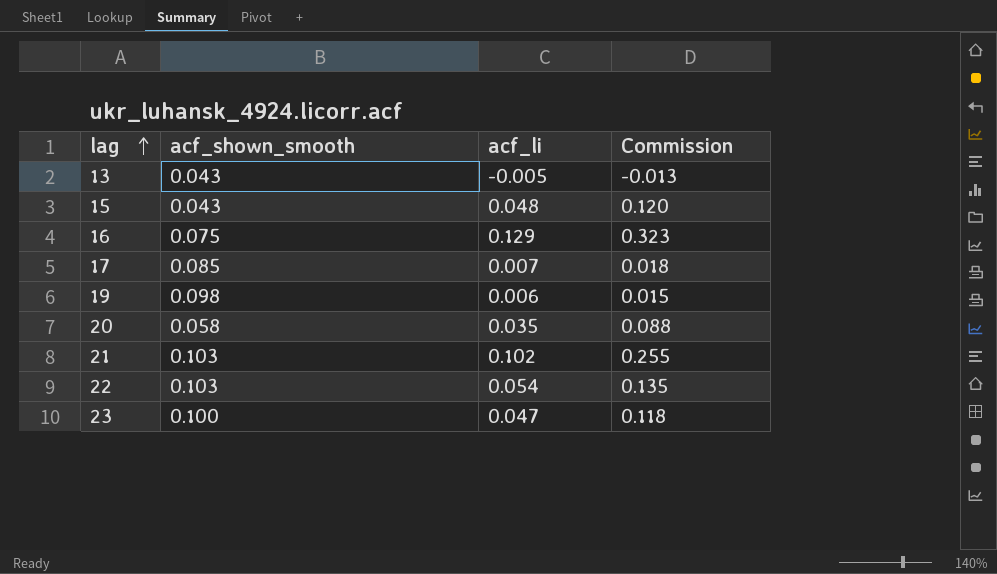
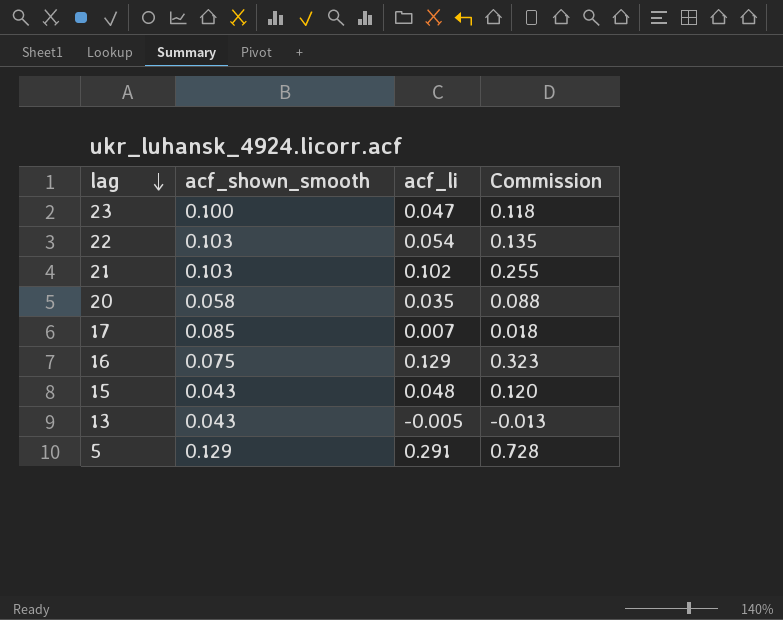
row order: lag ascending -> lag descending
row 19: 0.098 | 0.006 | 0.015 -> none
row 5: none -> 0.129 | 0.291 | 0.728

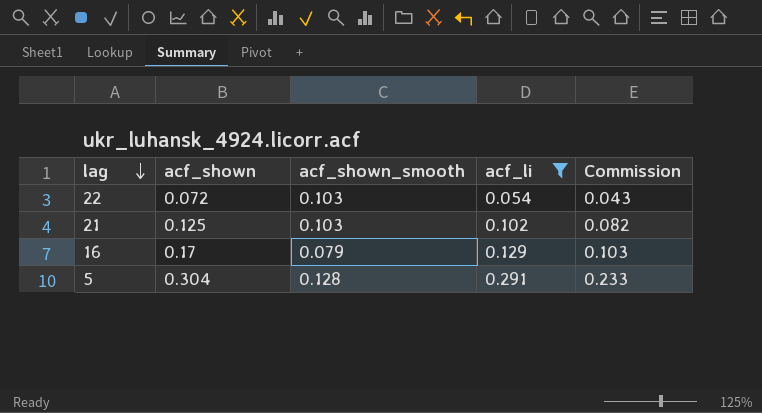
filter: none -> acf_li >= 0.054
column acf_shown | position: none -> 2
column Commission | formula: [acf_li] * 2.5 -> [acf_li] * 0.8
16 | acf_shown_smooth: 0.075 -> 0.079
5 | acf_shown_smooth: 0.129 -> 0.128

